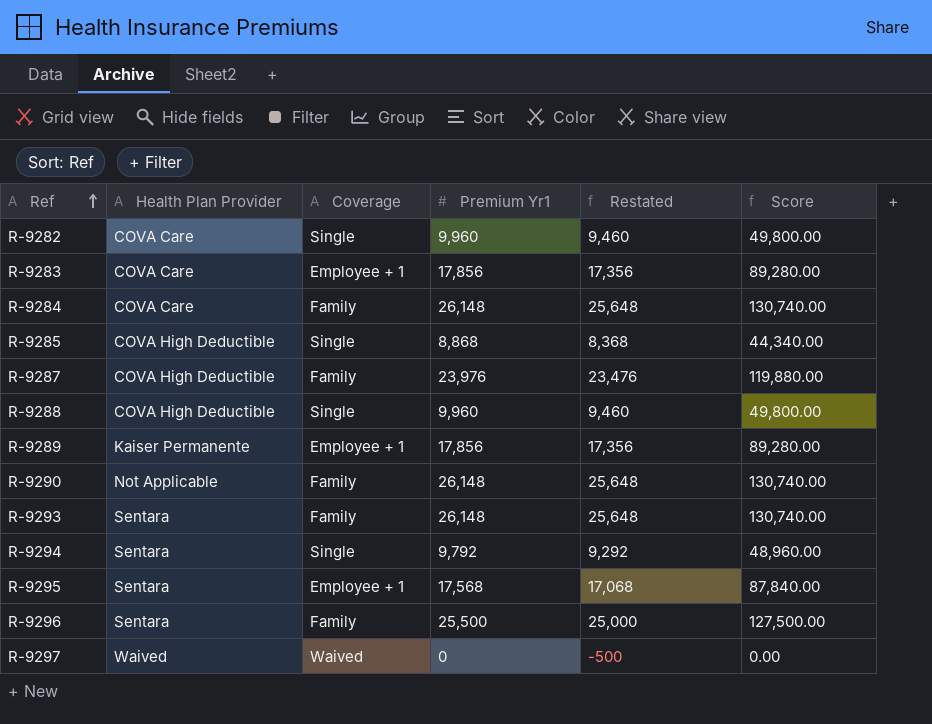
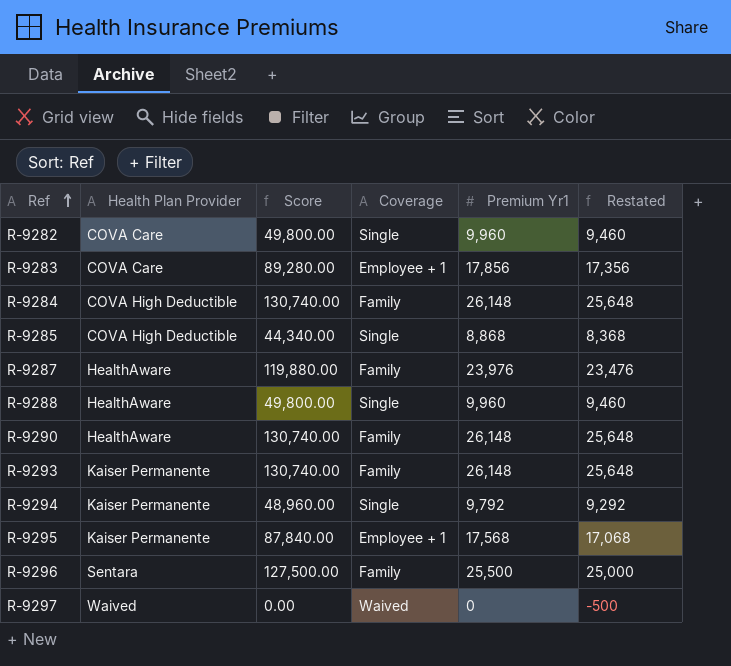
column Score | position: 6 -> 3
row R-9289: Kaiser Permanente | Employee + 1 | 17,856 | 17,356 | 89,280.00 -> none
R-9284 | Health Plan Provider: COVA Care -> COVA High Deductible
R-9287 | Health Plan Provider: COVA High Deductible -> HealthAware
R-9288 | Health Plan Provider: COVA High Deductible -> HealthAware
R-9290 | Health Plan Provider: Not Applicable -> HealthAware
R-9293 | Health Plan Provider: Sentara -> Kaiser Permanente
R-9294 | Health Plan Provider: Sentara -> Kaiser Permanente
R-9295 | Health Plan Provider: Sentara -> Kaiser Permanente

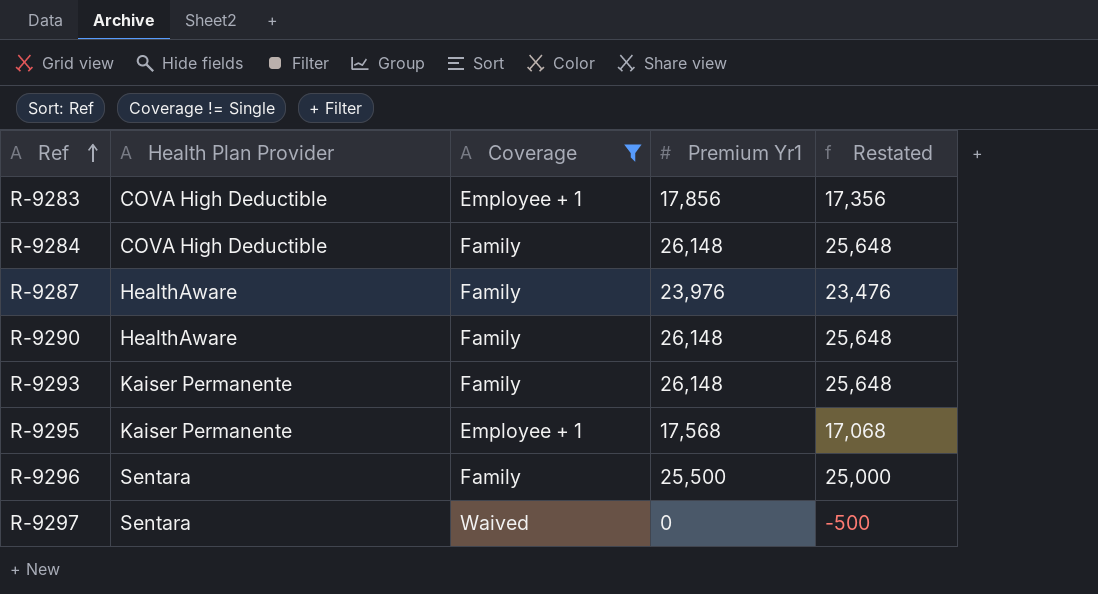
filter: none -> Coverage != Single
column Score | formula: [Premium Yr1] * 5 -> none
R-9283 | Health Plan Provider: COVA Care -> COVA High Deductible
R-9297 | Health Plan Provider: Waived -> Sentara

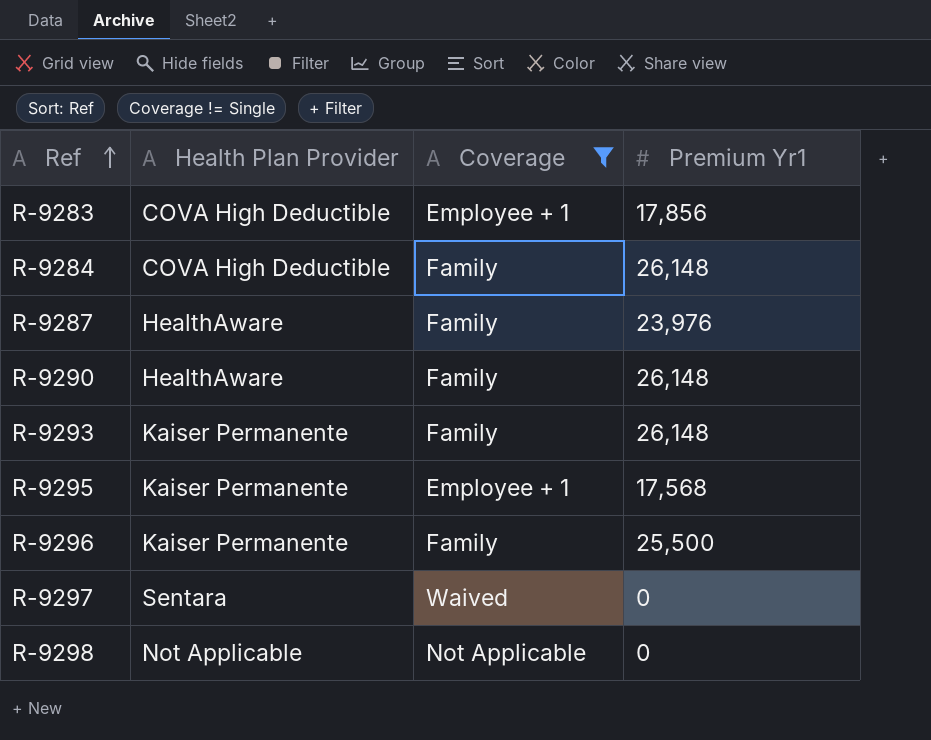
column Restated | formula: [Premium Yr1] - 500 -> none
R-9296 | Health Plan Provider: Sentara -> Kaiser Permanente
row R-9298: none -> Not Applicable | Not Applicable | 0

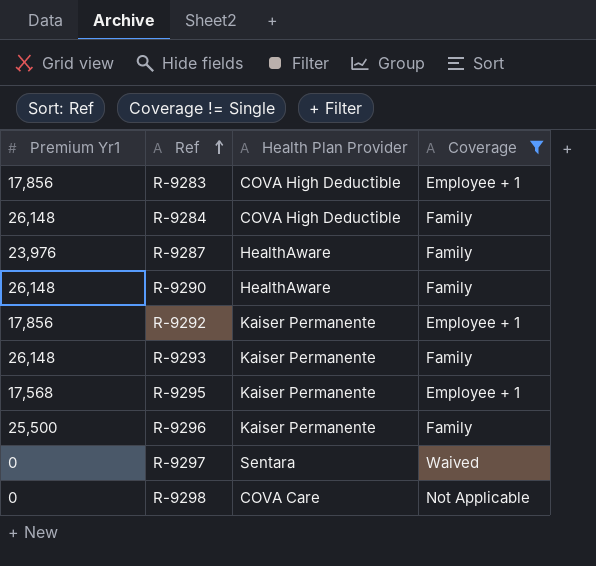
column Premium Yr1 | position: 4 -> 1
row R-9292: none -> 17,856 | Kaiser Permanente | Employee + 1
R-9298 | Health Plan Provider: Not Applicable -> COVA Care

